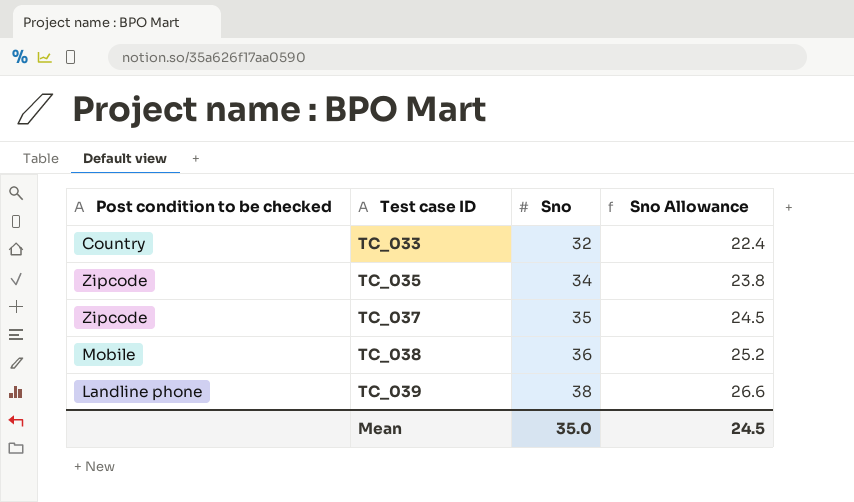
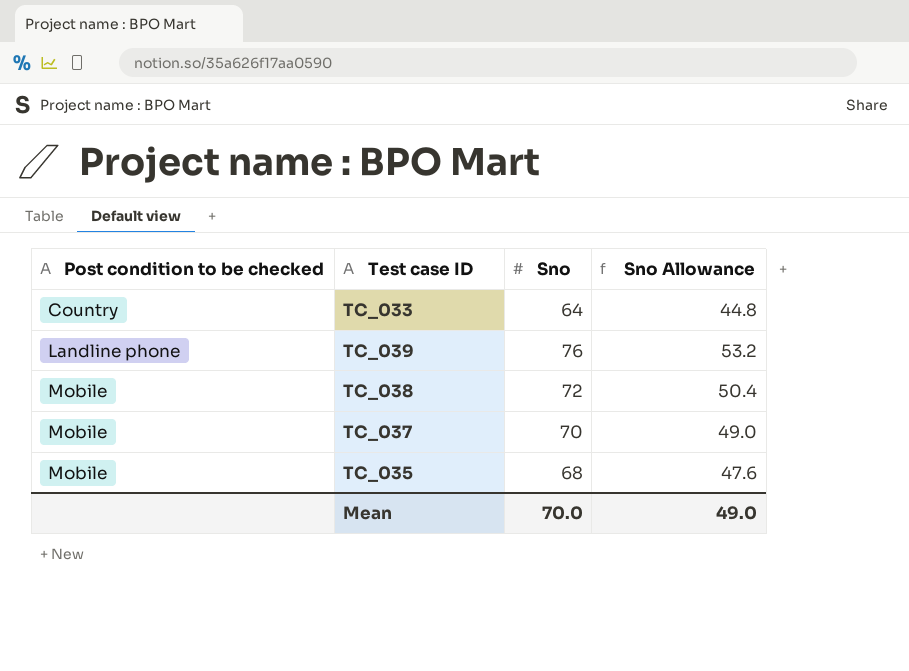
row order: Test case ID ascending -> Post condition to be checked ascending
TC_033 | Sno: 32 -> 64
TC_033 | Sno Allowance: 22.4 -> 44.8
TC_039 | Sno: 38 -> 76
TC_039 | Sno Allowance: 26.6 -> 53.2
TC_038 | Sno: 36 -> 72
TC_038 | Sno Allowance: 25.2 -> 50.4
TC_037 | Post condition to be checked: Zipcode -> Mobile
TC_037 | Sno: 35 -> 70
TC_037 | Sno Allowance: 24.5 -> 49.0
TC_035 | Post condition to be checked: Zipcode -> Mobile
TC_035 | Sno: 34 -> 68
TC_035 | Sno Allowance: 23.8 -> 47.6
Mean | Sno: 35.0 -> 70.0
Mean | Sno Allowance: 24.5 -> 49.0

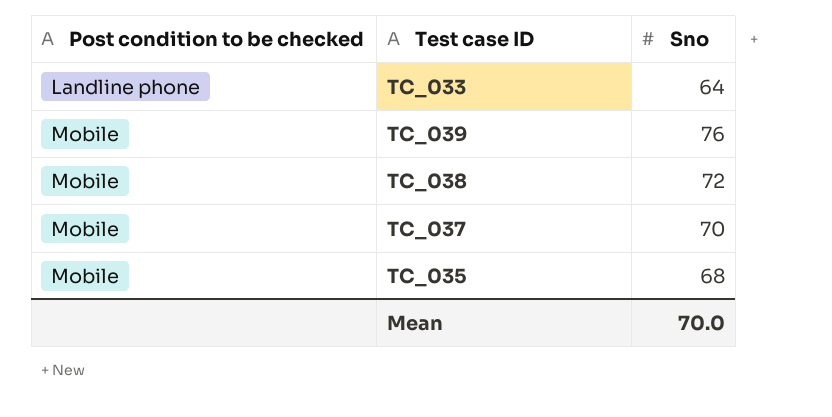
column Sno Allowance | formula: [Sno] * 0.7 -> none
TC_033 | Post condition to be checked: Country -> Landline phone
TC_039 | Post condition to be checked: Landline phone -> Mobile

